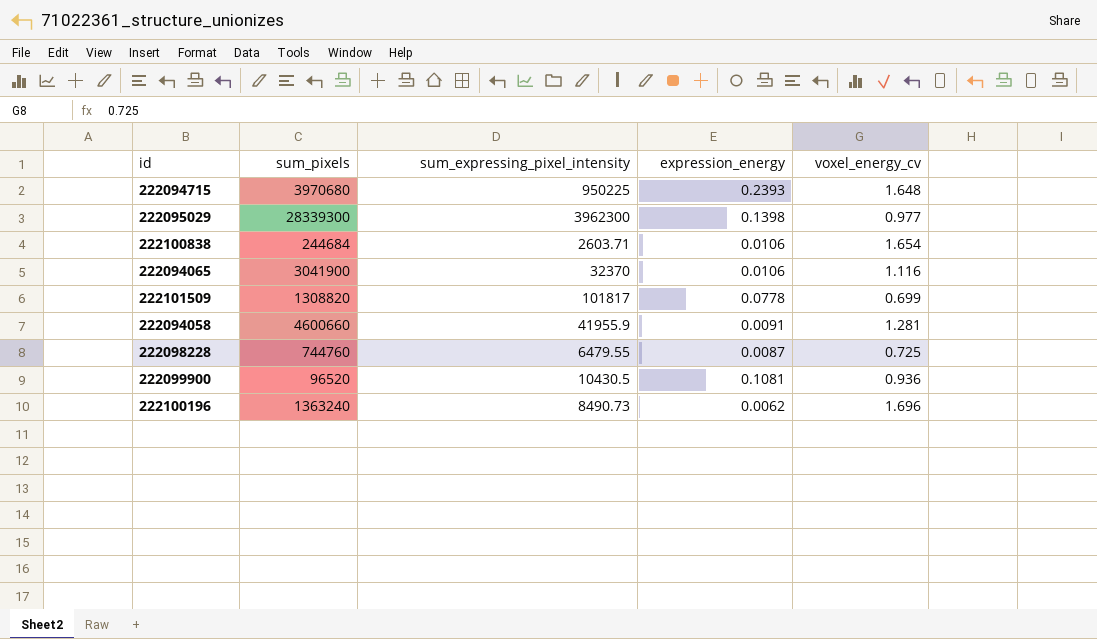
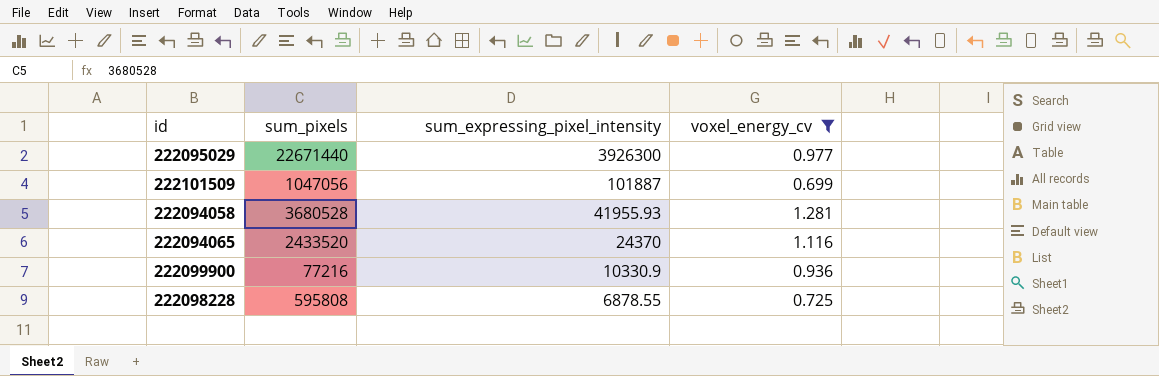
filter: none -> voxel_energy_cv <= 1.281
row order: none -> sum_expressing_pixel_intensity descending
column expression_energy | formula: [sum_expressing_pixel_intensity] / [sum_pixels] -> none
222095029 | sum_pixels: 28339300 -> 22671440
222095029 | sum_expressing_pixel_intensity: 3962300 -> 3926300
222101509 | sum_pixels: 1308820 -> 1047056
222101509 | sum_expressing_pixel_intensity: 101817 -> 101887
222094058 | sum_pixels: 4600660 -> 3680528
222094058 | sum_expressing_pixel_intensity: 41955.9 -> 41955.93
222094065 | sum_pixels: 3041900 -> 2433520
222094065 | sum_expressing_pixel_intensity: 32370 -> 24370
222099900 | sum_pixels: 96520 -> 77216
222099900 | sum_expressing_pixel_intensity: 10430.5 -> 10330.9
222098228 | sum_pixels: 744760 -> 595808
222098228 | sum_expressing_pixel_intensity: 6479.55 -> 6878.55

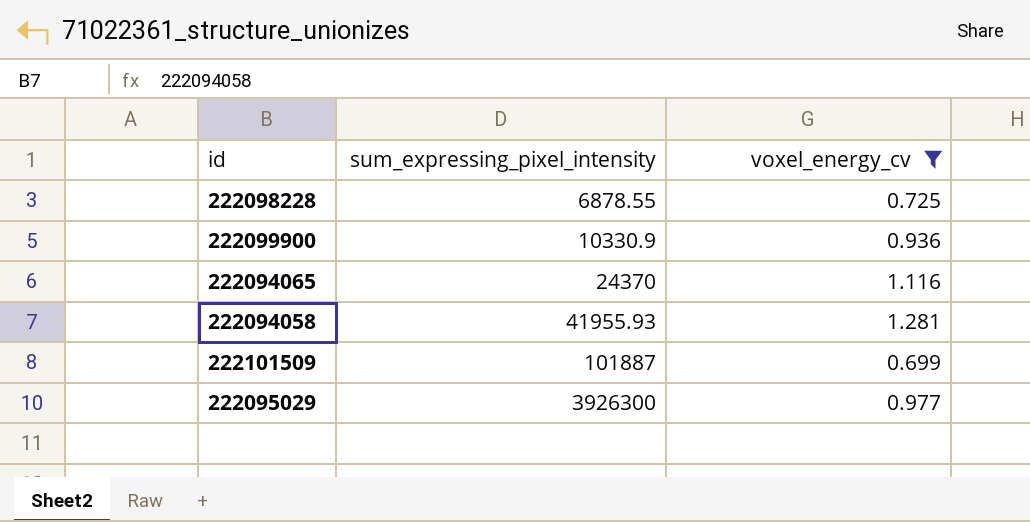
row order: sum_expressing_pixel_intensity descending -> sum_expressing_pixel_intensity ascending
column sum_pixels | position: 2 -> none

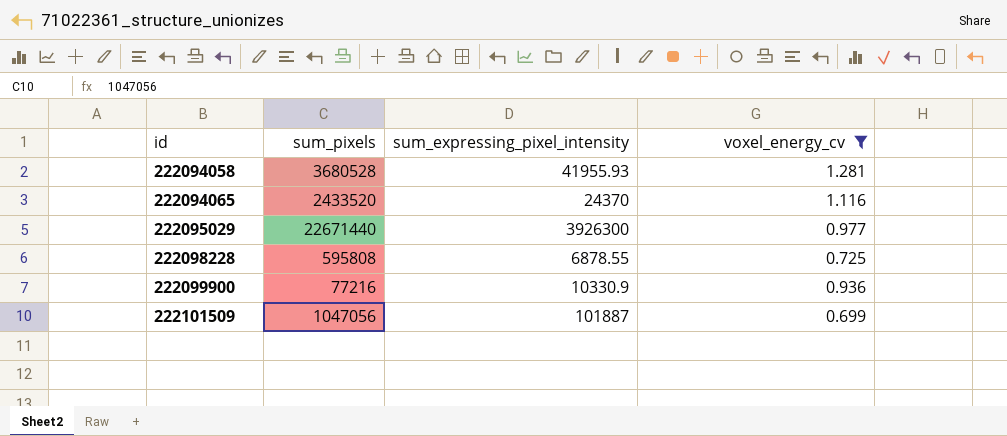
row order: sum_expressing_pixel_intensity ascending -> id ascending
column sum_pixels | position: none -> 2

